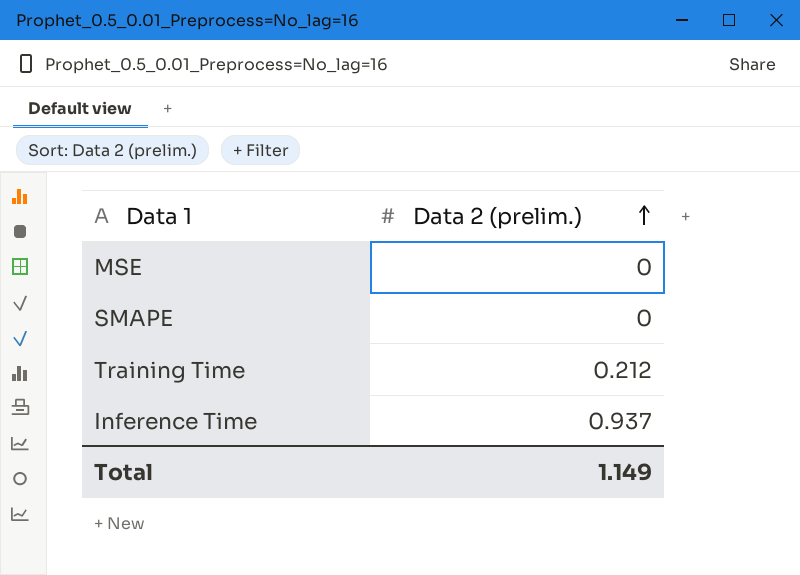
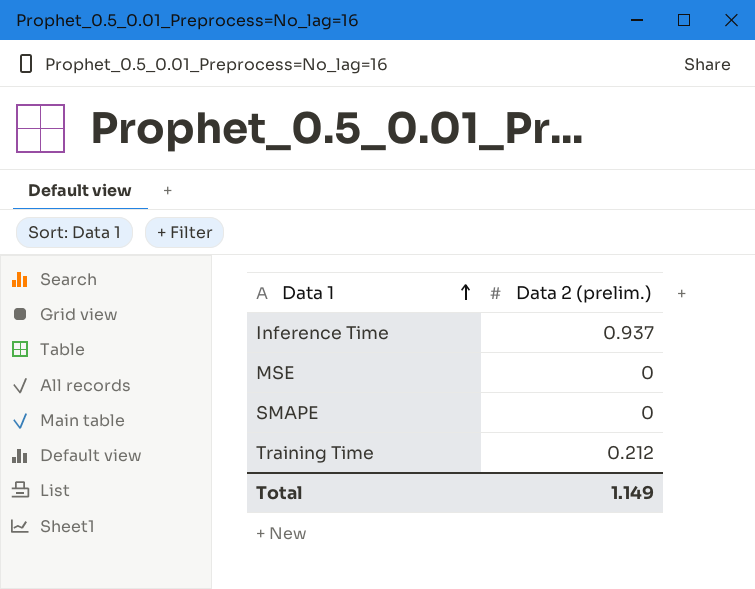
row order: Data 2 (prelim.) ascending -> Data 1 ascending

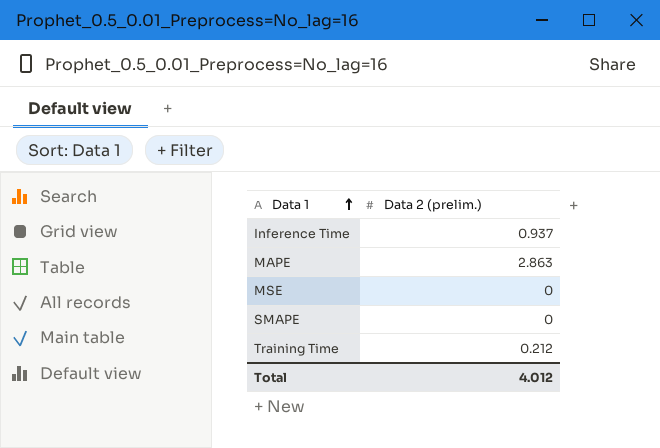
row MAPE: none -> 2.863
Total | Data 2 (prelim.): 1.149 -> 4.012

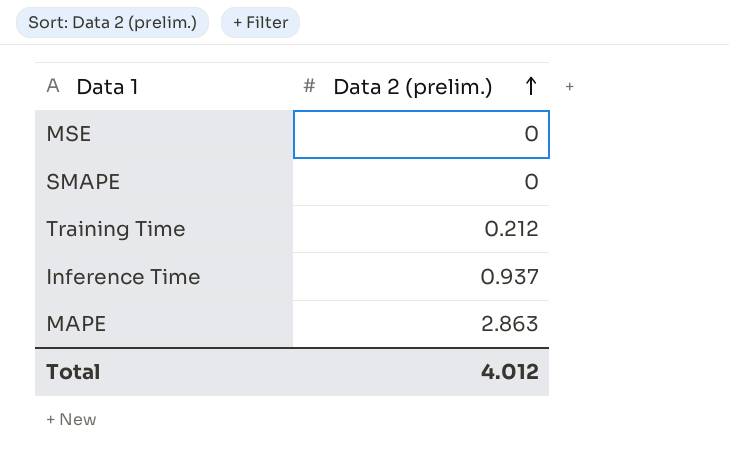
row order: Data 1 ascending -> Data 2 (prelim.) ascending

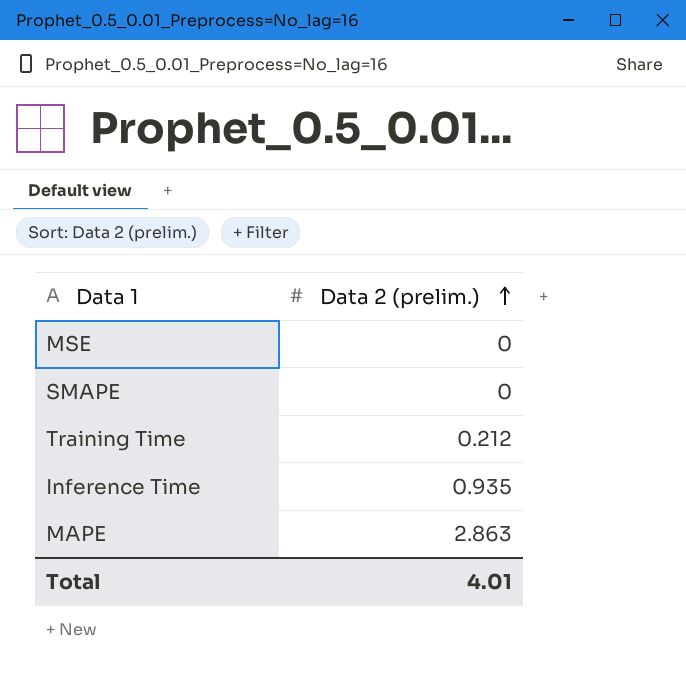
Inference Time | Data 2 (prelim.): 0.937 -> 0.935
Total | Data 2 (prelim.): 4.012 -> 4.01

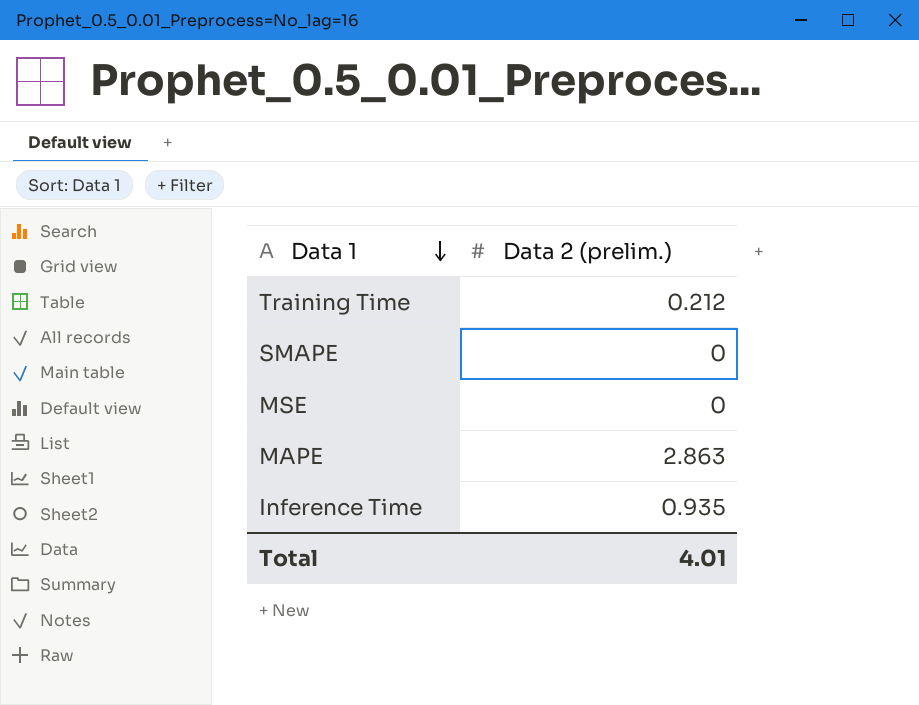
row order: Data 2 (prelim.) ascending -> Data 1 descending

